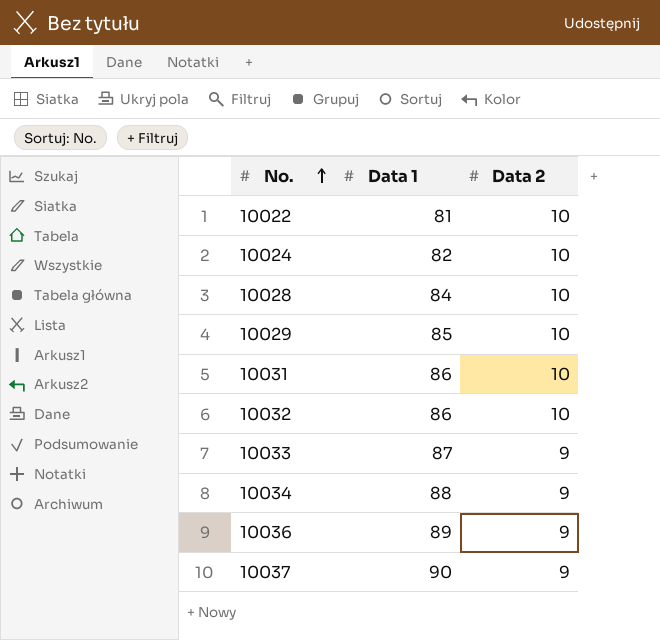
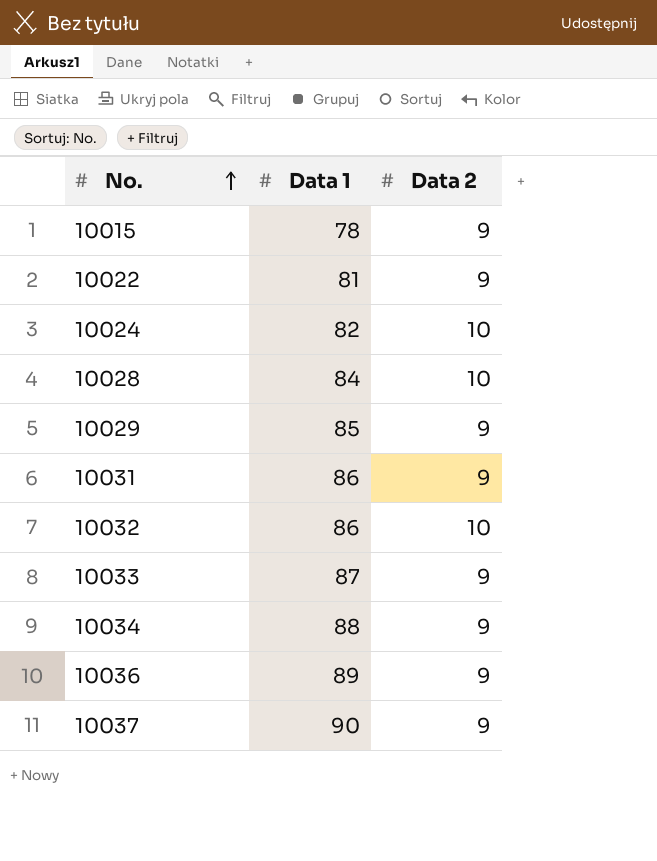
row 10015: none -> 78 | 9
10022 | Data 2: 10 -> 9
10029 | Data 2: 10 -> 9
10031 | Data 2: 10 -> 9

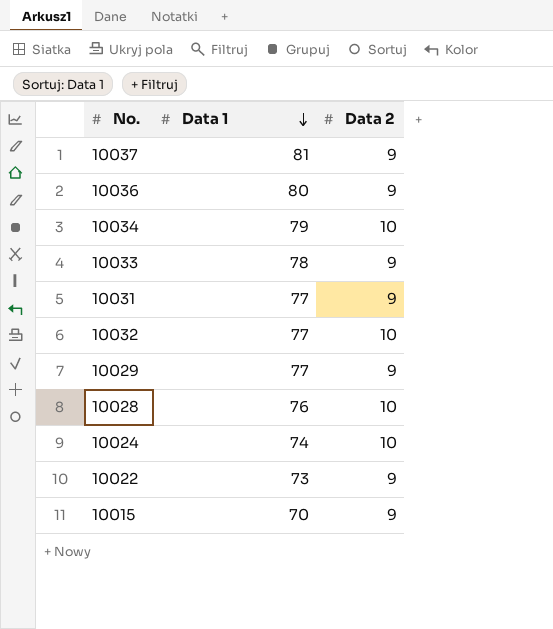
row order: No. ascending -> Data 1 descending
10037 | Data 1: 90 -> 81
10036 | Data 1: 89 -> 80
10034 | Data 1: 88 -> 79
10034 | Data 2: 9 -> 10
10033 | Data 1: 87 -> 78
10031 | Data 1: 86 -> 77
10032 | Data 1: 86 -> 77
10029 | Data 1: 85 -> 77
10028 | Data 1: 84 -> 76
10024 | Data 1: 82 -> 74
10022 | Data 1: 81 -> 73
10015 | Data 1: 78 -> 70

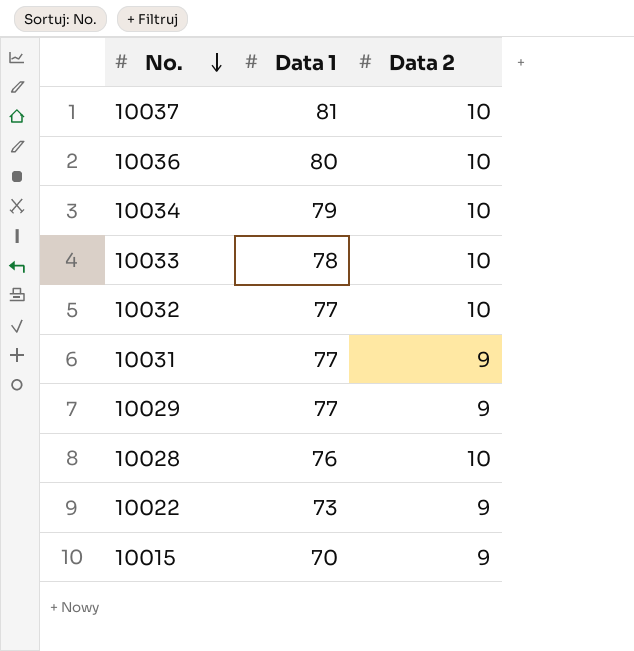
row order: Data 1 descending -> No. descending
row 10024: 74 | 10 -> none
10037 | Data 2: 9 -> 10
10036 | Data 2: 9 -> 10
10033 | Data 2: 9 -> 10

